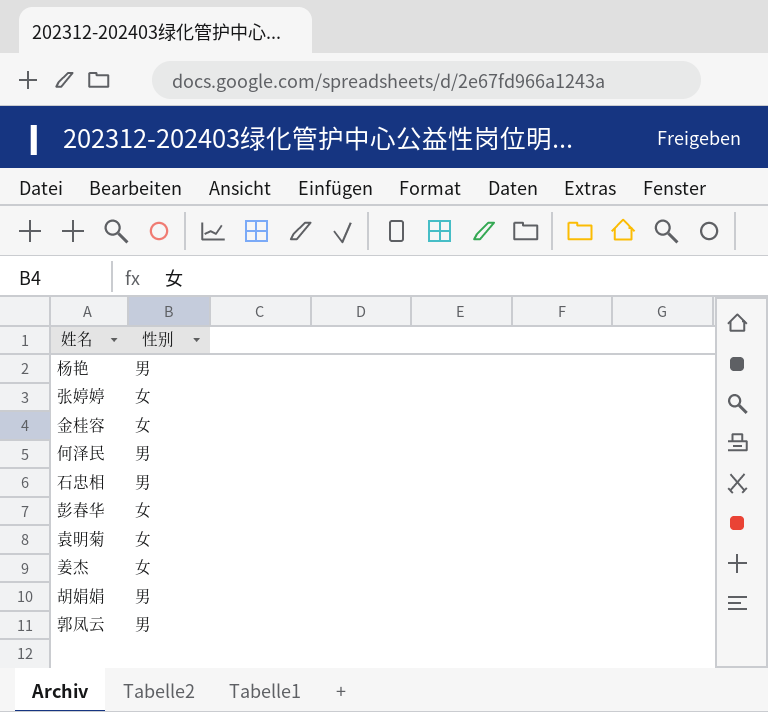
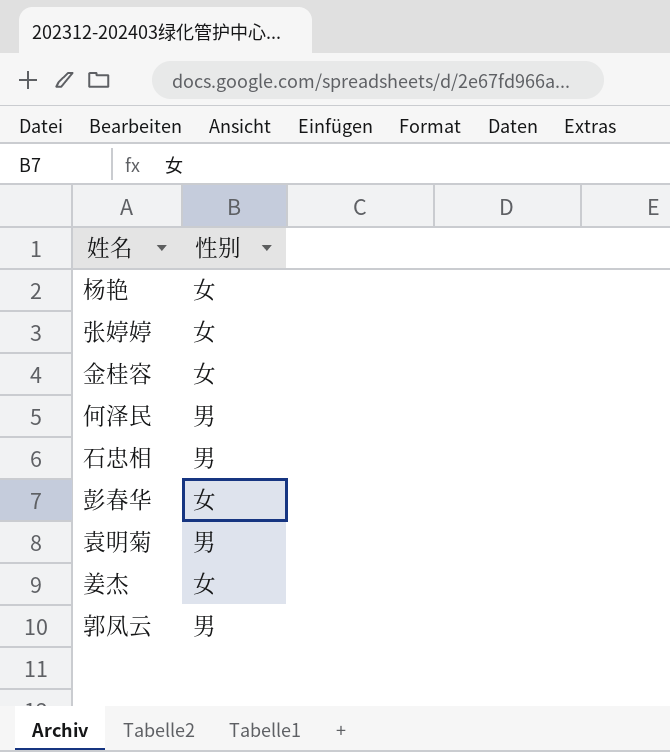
row 胡娟娟: 男 -> none
杨艳 | 性别: 男 -> 女
袁明菊 | 性别: 女 -> 男

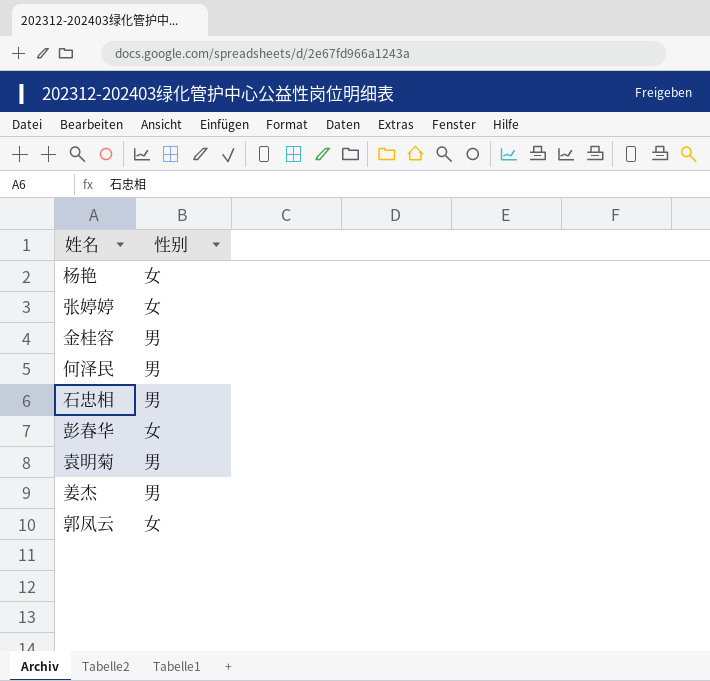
金桂容 | 性别: 女 -> 男
姜杰 | 性别: 女 -> 男
郭凤云 | 性别: 男 -> 女

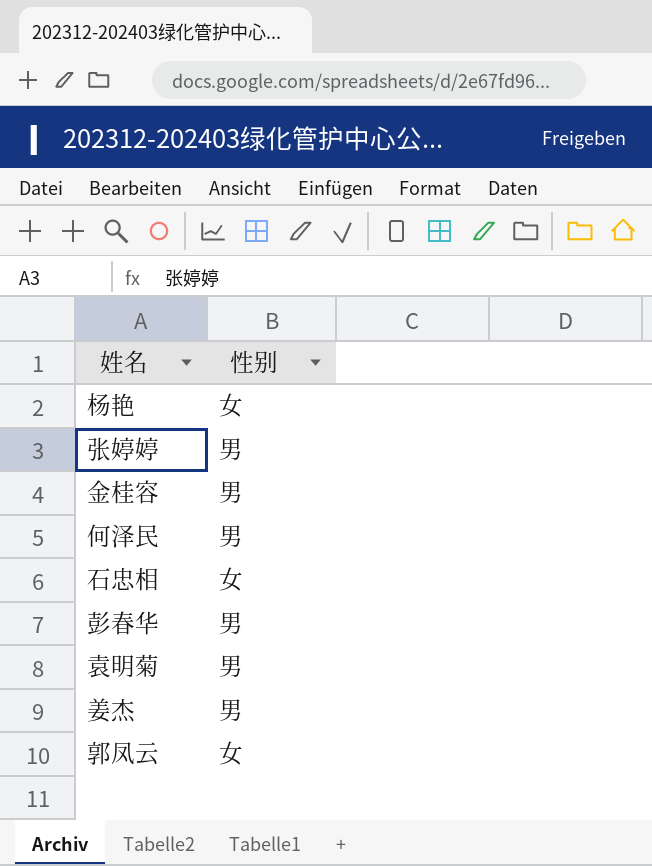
张婷婷 | 性别: 女 -> 男
石忠相 | 性别: 男 -> 女
彭春华 | 性别: 女 -> 男

